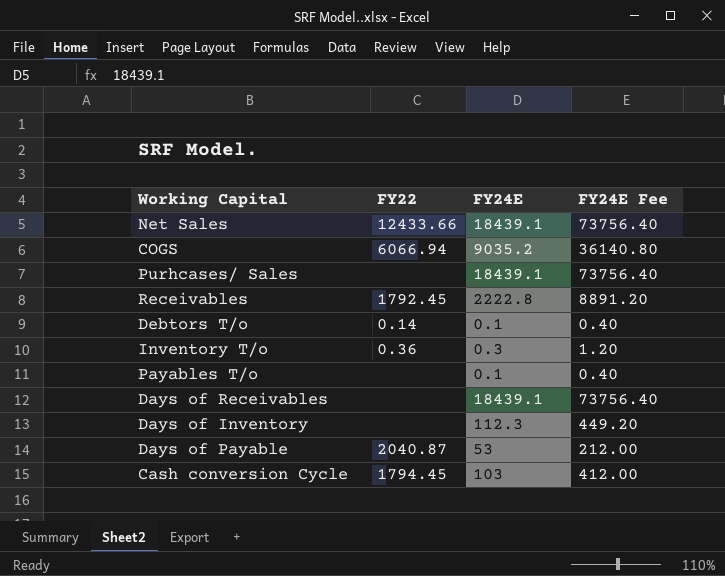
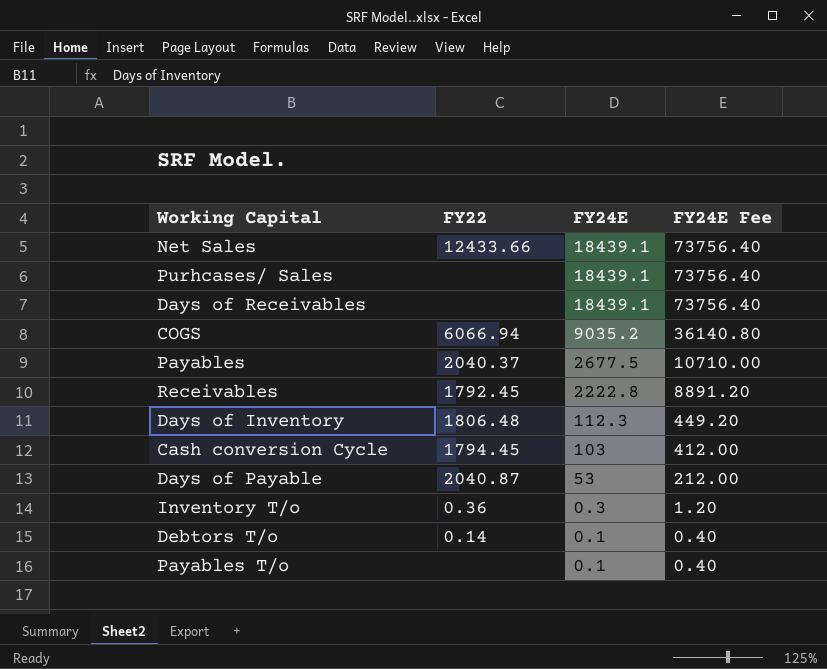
row order: none -> FY24E descending
row Payables: none -> 2040.37 | 2677.5 | 10710.00
Days of Inventory | FY22: none -> 1806.48

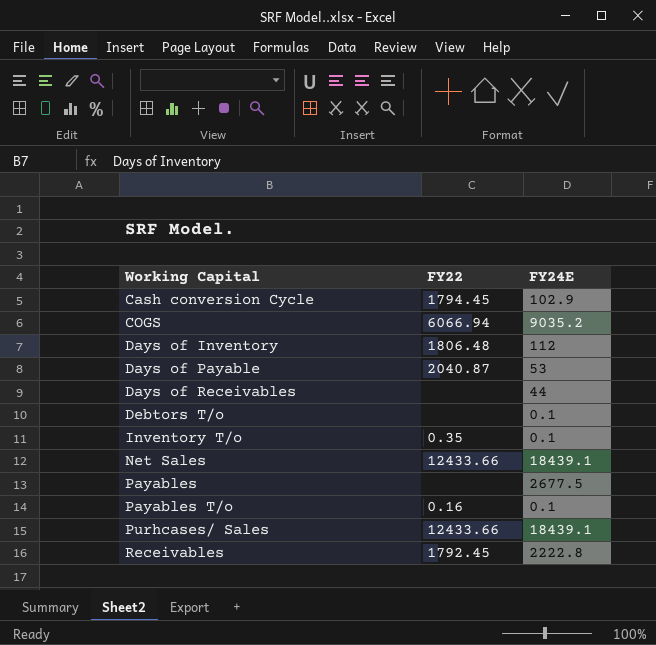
row order: FY24E descending -> Working Capital ascending
column FY24E Fee | formula: [FY24E] * 4 -> none
Cash conversion Cycle | FY24E: 103 -> 102.9
Days of Inventory | FY24E: 112.3 -> 112
Days of Receivables | FY24E: 18439.1 -> 44
Debtors T/o | FY22: 0.14 -> none
Inventory T/o | FY22: 0.36 -> 0.35
Inventory T/o | FY24E: 0.3 -> 0.1
Payables | FY22: 2040.37 -> none
Payables T/o | FY22: none -> 0.16
Purhcases/ Sales | FY22: none -> 12433.66

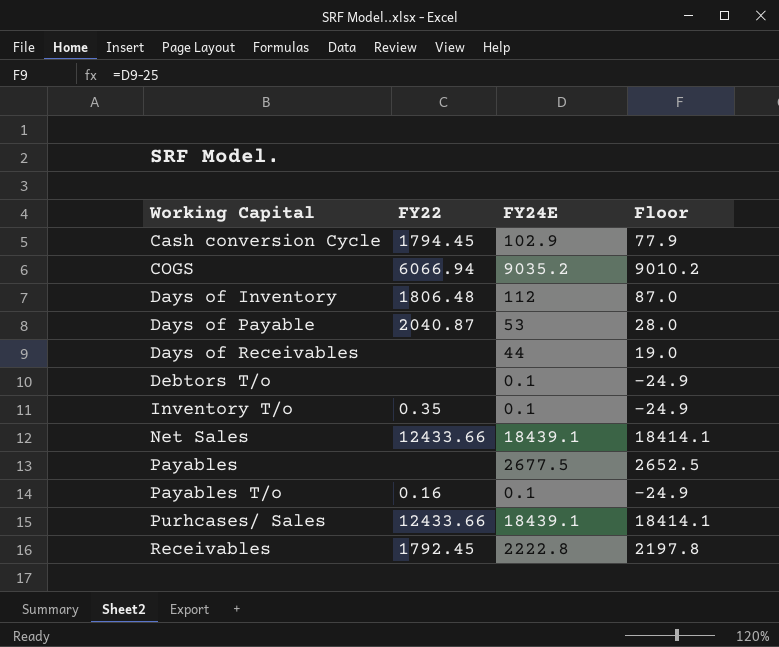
column Floor | formula: none -> [FY24E] - 25

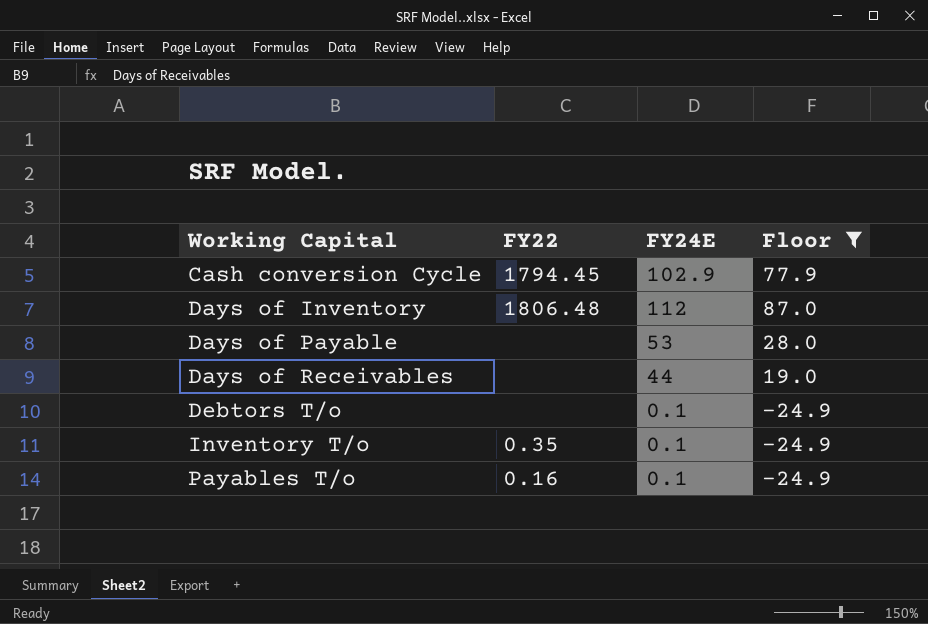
filter: none -> Floor <= 87.0
Days of Payable | FY22: 2040.87 -> none

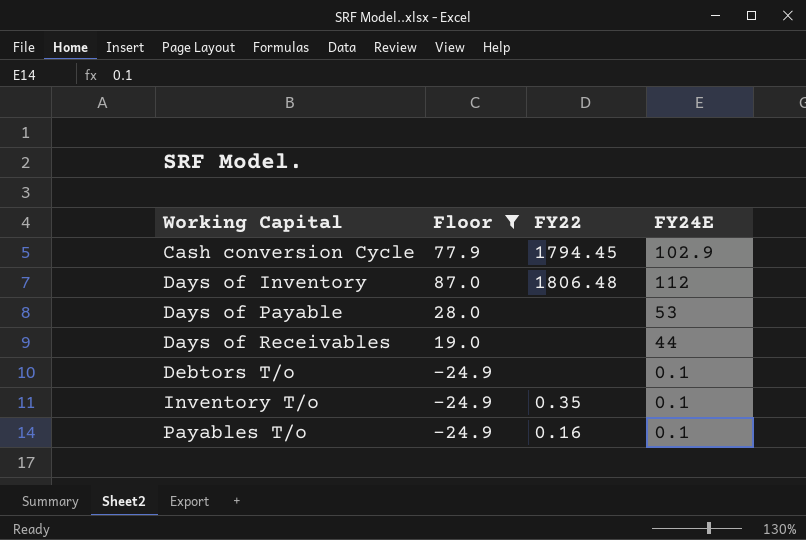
column Floor | position: 4 -> 2

